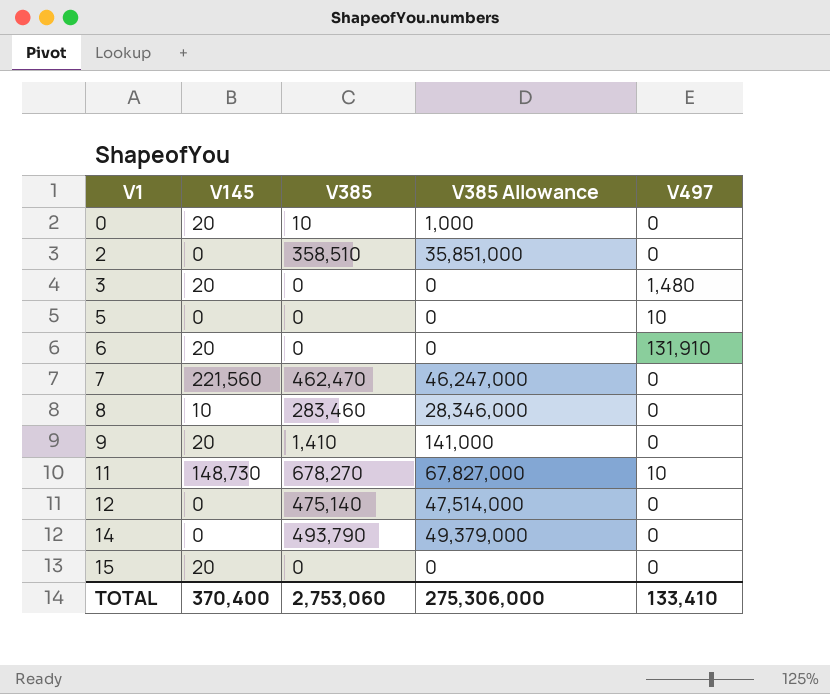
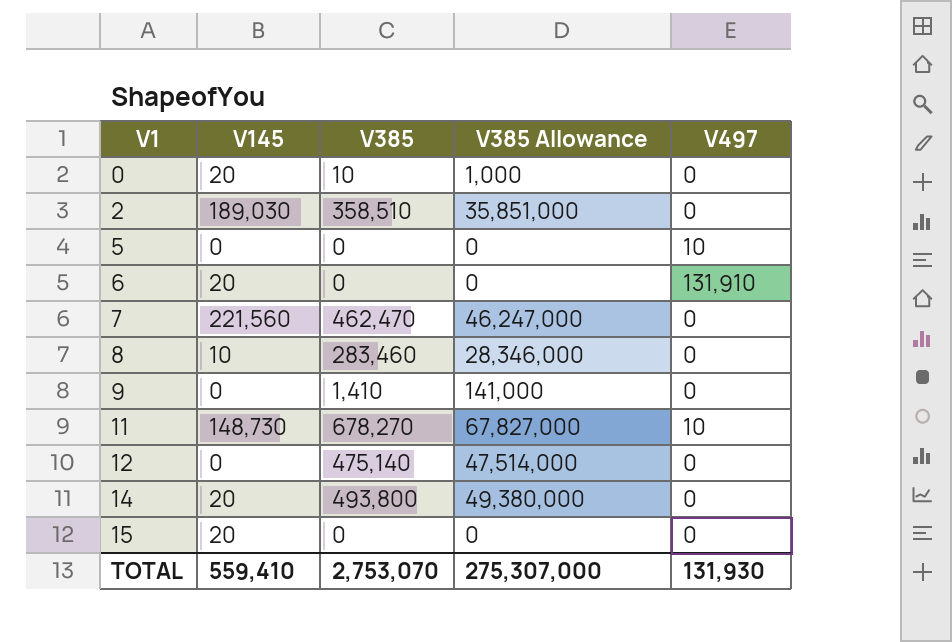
row 3: 20 | 0 | 0 | 1,480 -> none
2 | V145: 0 -> 189,030
9 | V145: 20 -> 0
14 | V145: 0 -> 20
14 | V385: 493,790 -> 493,800
14 | V385 Allowance: 49,379,000 -> 49,380,000
TOTAL | V145: 370,400 -> 559,410
TOTAL | V385: 2,753,060 -> 2,753,070
TOTAL | V385 Allowance: 275,306,000 -> 275,307,000
TOTAL | V497: 133,410 -> 131,930

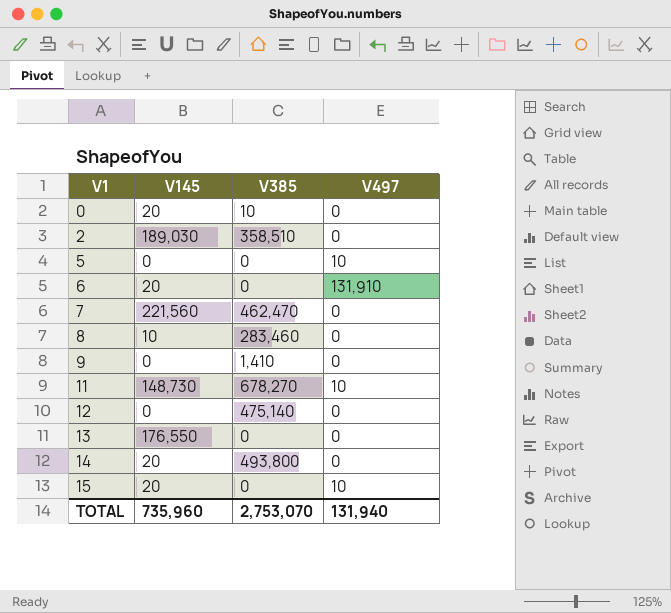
column V385 Allowance | formula: [V385] * 100 -> none
row 13: none -> 176,550 | 0 | 0
15 | V497: 0 -> 10
TOTAL | V145: 559,410 -> 735,960
TOTAL | V497: 131,930 -> 131,940

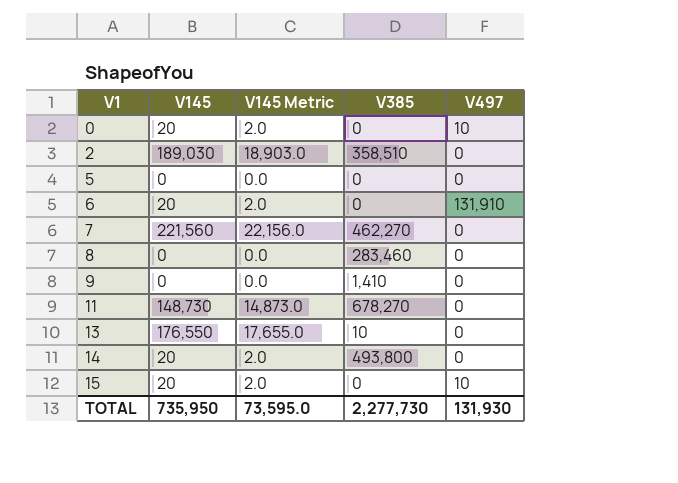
column V145 Metric | formula: none -> [V145] * 0.1
row 12: 0 | 475,140 | 0 -> none
0 | V385: 10 -> 0
0 | V497: 0 -> 10
5 | V497: 10 -> 0
7 | V385: 462,470 -> 462,270
8 | V145: 10 -> 0
11 | V497: 10 -> 0
13 | V385: 0 -> 10
TOTAL | V145: 735,960 -> 735,950
TOTAL | V385: 2,753,070 -> 2,277,730
TOTAL | V497: 131,940 -> 131,930

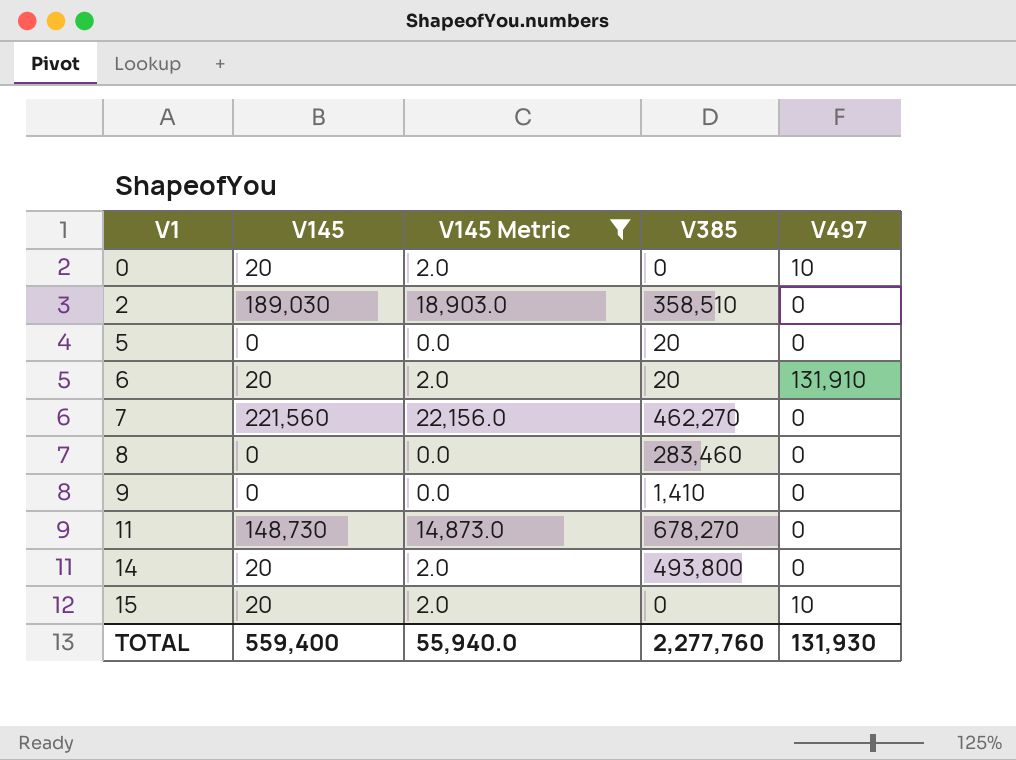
filter: none -> V145 Metric != 17,655.0
5 | V385: 0 -> 20
6 | V385: 0 -> 20
TOTAL | V145: 735,950 -> 559,400
TOTAL | V145 Metric: 73,595.0 -> 55,940.0
TOTAL | V385: 2,277,730 -> 2,277,760

